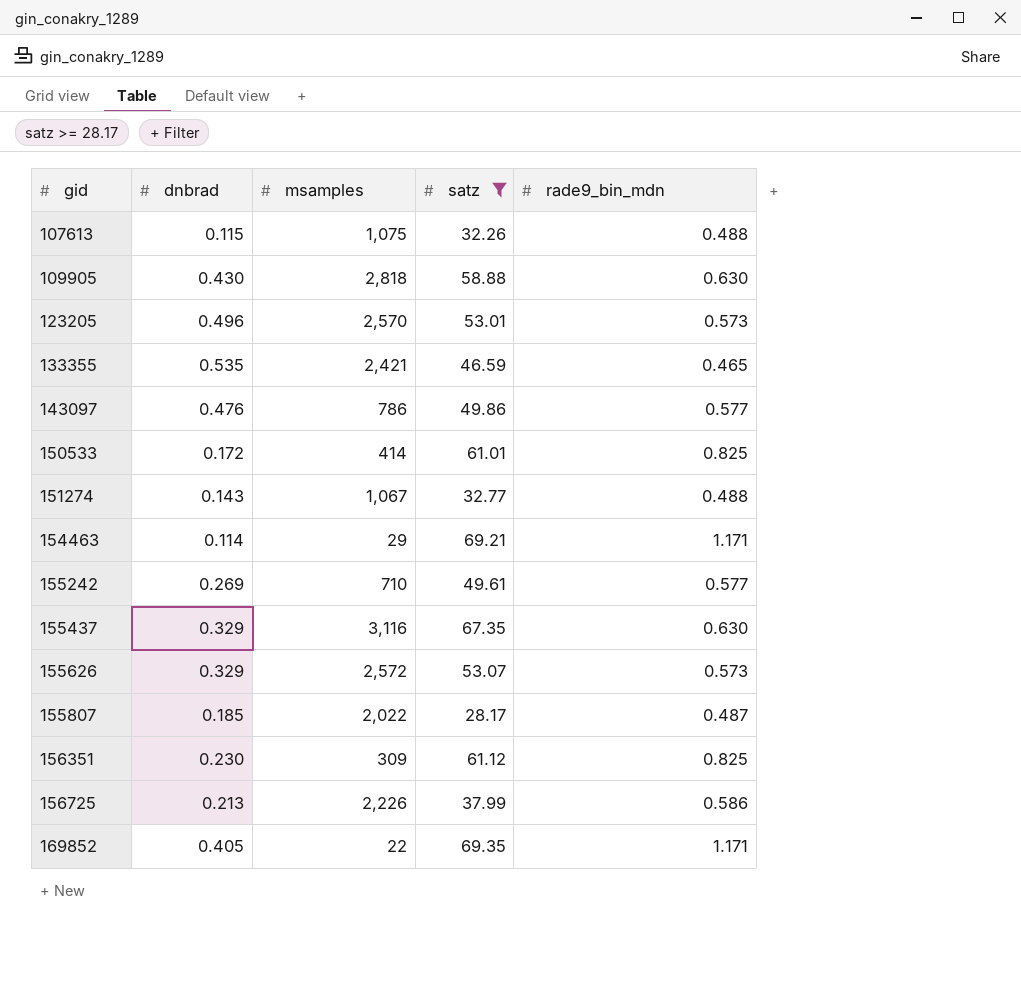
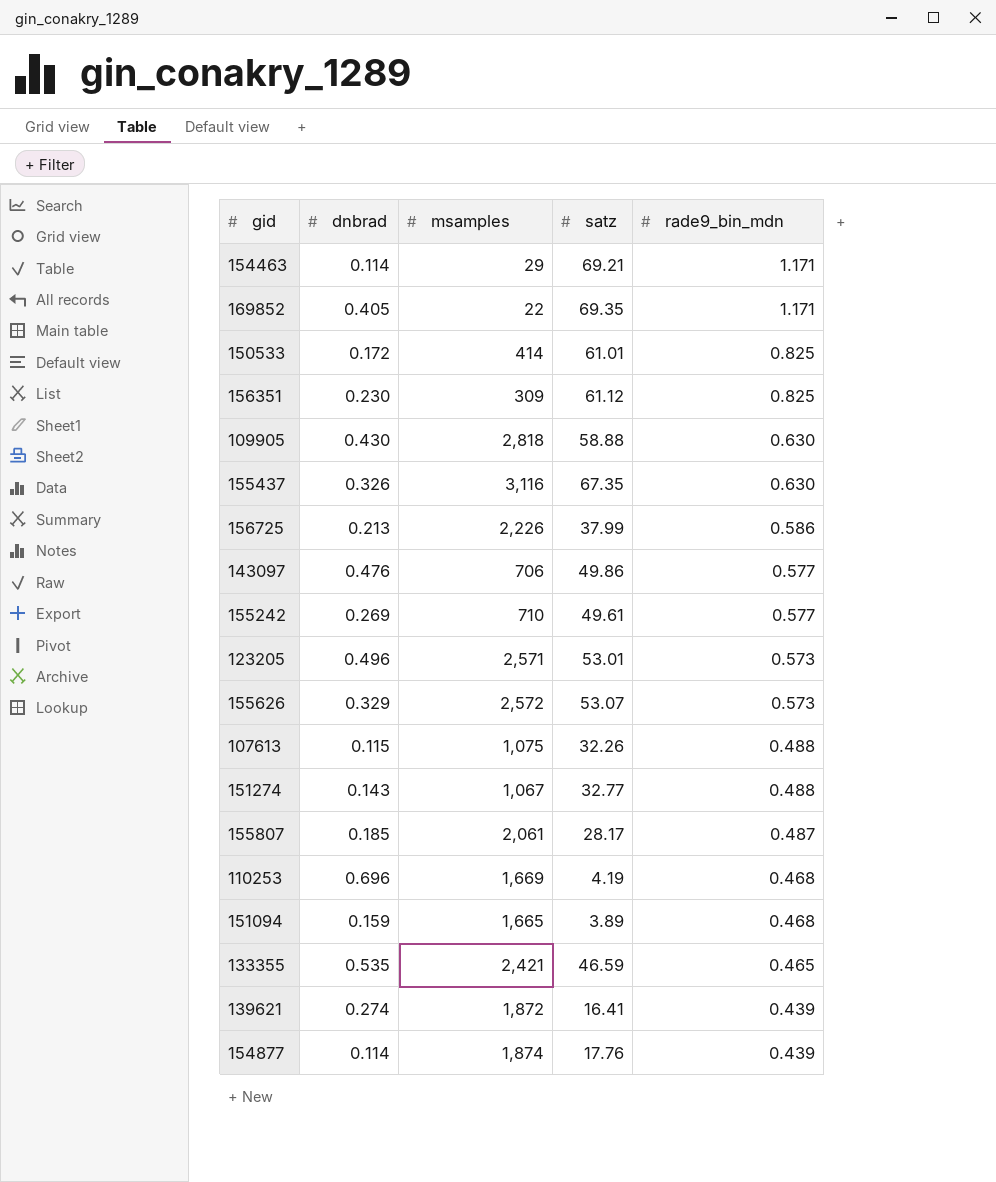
filter: satz >= 28.17 -> none
row order: gid ascending -> rade9_bin_mdn descending
155437 | dnbrad: 0.329 -> 0.326
143097 | msamples: 786 -> 706
123205 | msamples: 2,570 -> 2,571
155807 | msamples: 2,022 -> 2,061

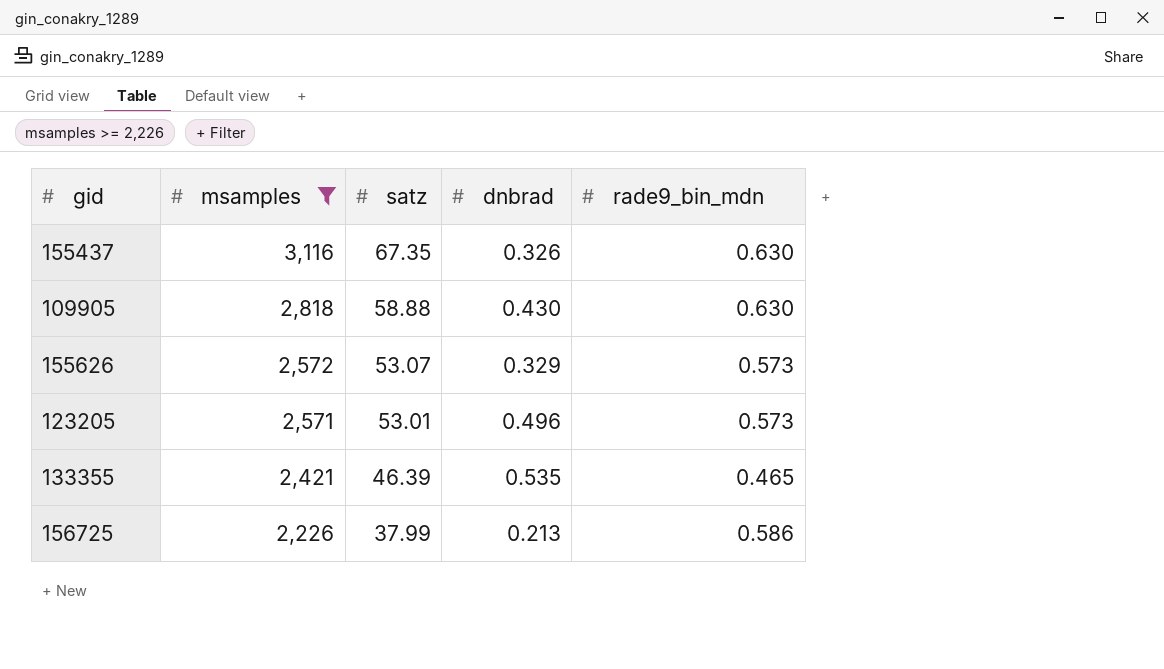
filter: none -> msamples >= 2,226
row order: rade9_bin_mdn descending -> msamples descending
column dnbrad | position: 2 -> 4
133355 | satz: 46.59 -> 46.39

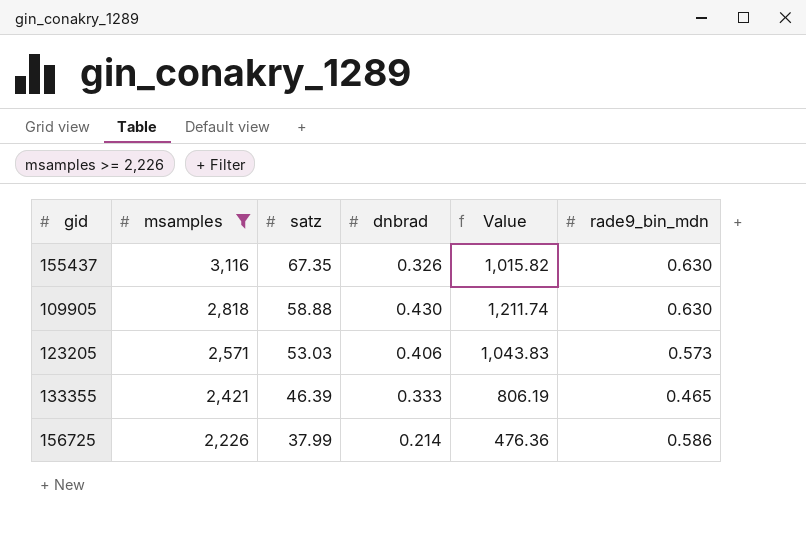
column Value | formula: none -> [msamples] * [dnbrad]
row 155626: 2,572 | 53.07 | 0.329 | 0.573 -> none
123205 | satz: 53.01 -> 53.03
123205 | dnbrad: 0.496 -> 0.406
133355 | dnbrad: 0.535 -> 0.333
156725 | dnbrad: 0.213 -> 0.214

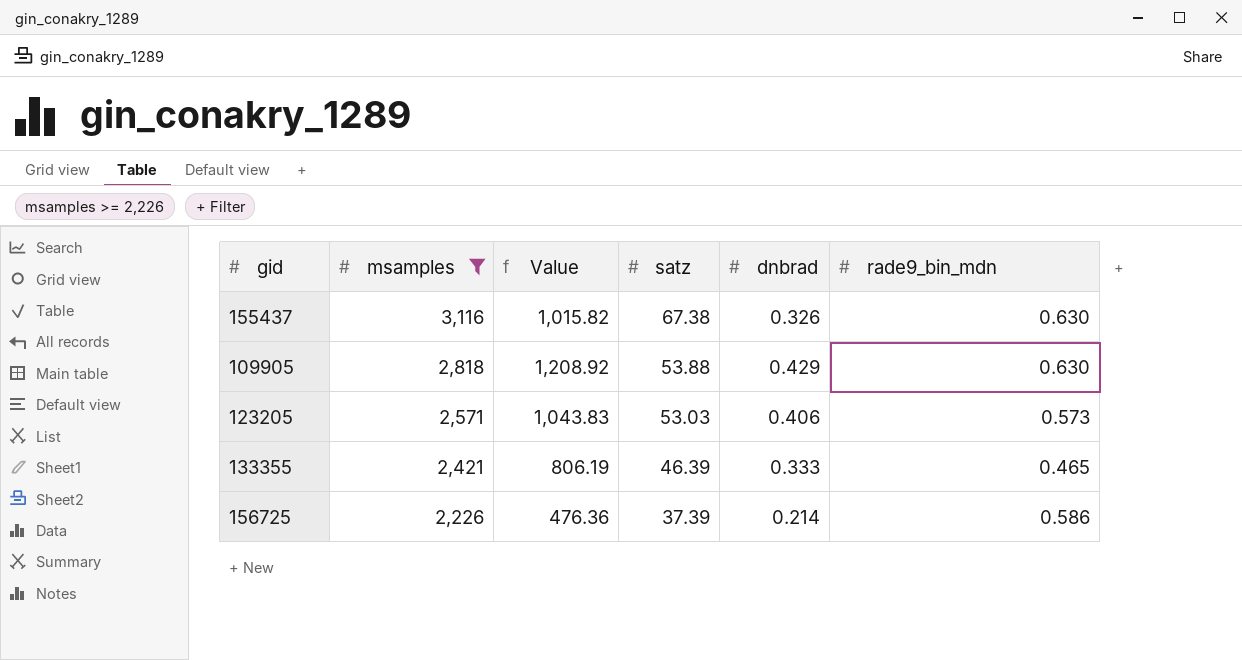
column Value | position: 5 -> 3
155437 | satz: 67.35 -> 67.38
109905 | Value: 1,211.74 -> 1,208.92
109905 | satz: 58.88 -> 53.88
109905 | dnbrad: 0.430 -> 0.429
156725 | satz: 37.99 -> 37.39

